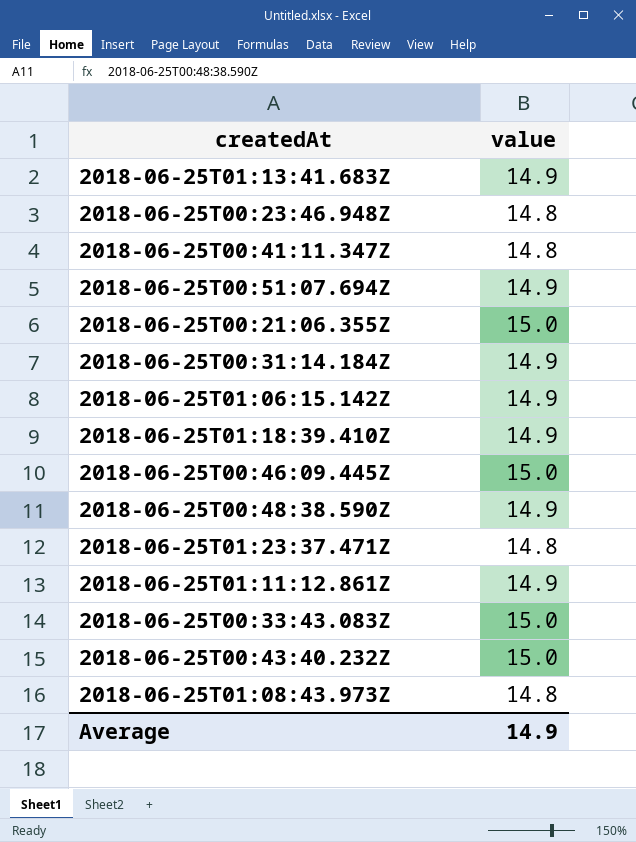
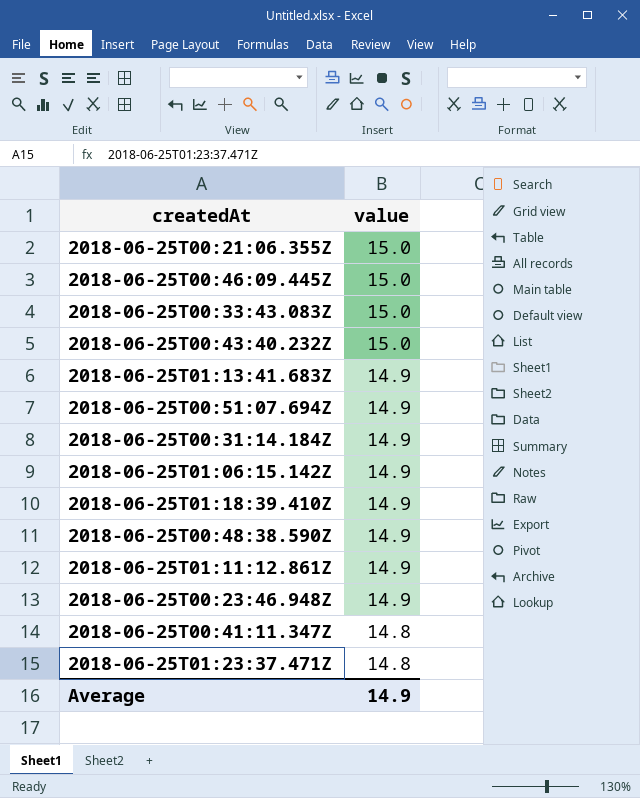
row order: none -> value descending
row 2018-06-25T01:08:43.973Z: 14.8 -> none
2018-06-25T00:23:46.948Z | value: 14.8 -> 14.9

